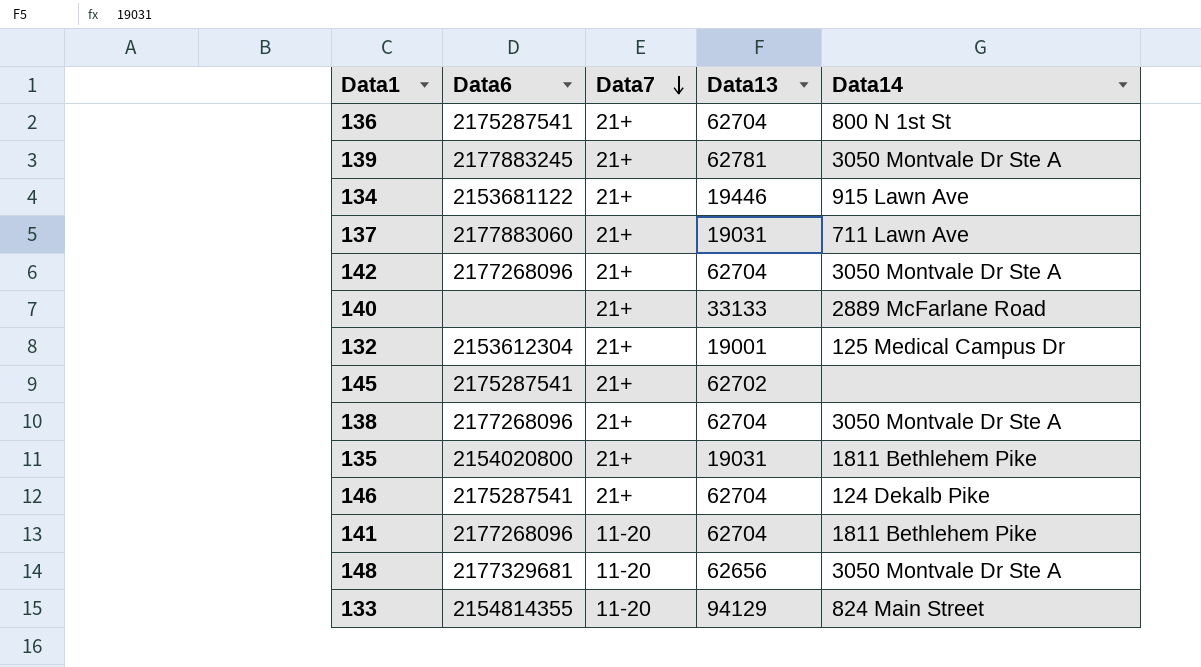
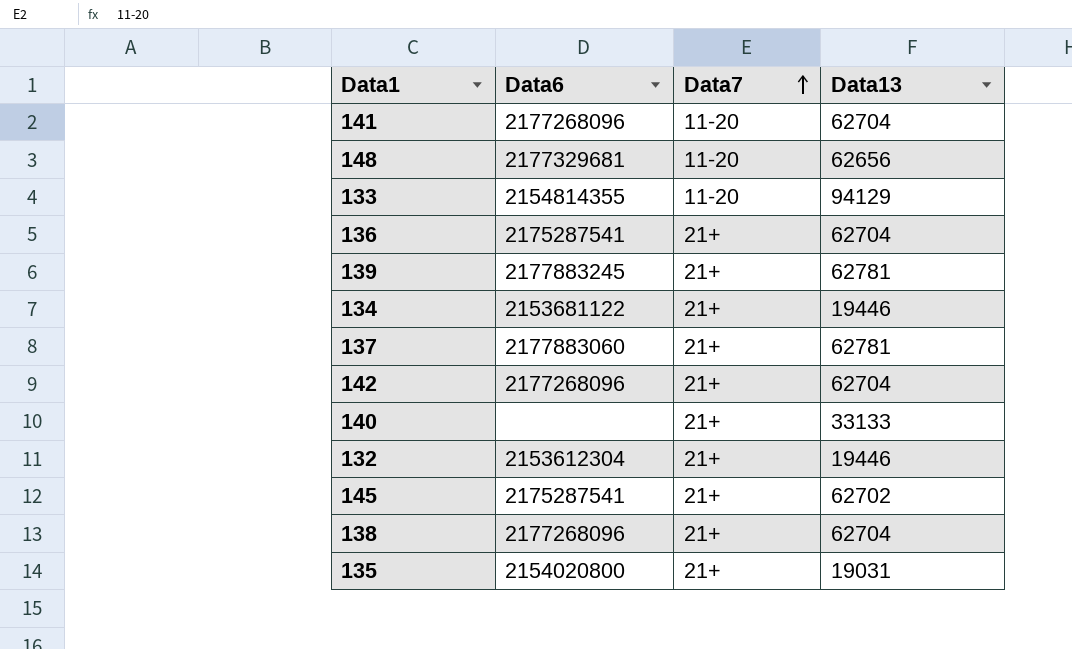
row order: Data7 descending -> Data7 ascending
column Data14 | position: 5 -> none
row 146: 2175287541 | 21+ | 62704 | 124 Dekalb Pike -> none
137 | Data13: 19031 -> 62781
132 | Data13: 19001 -> 19446

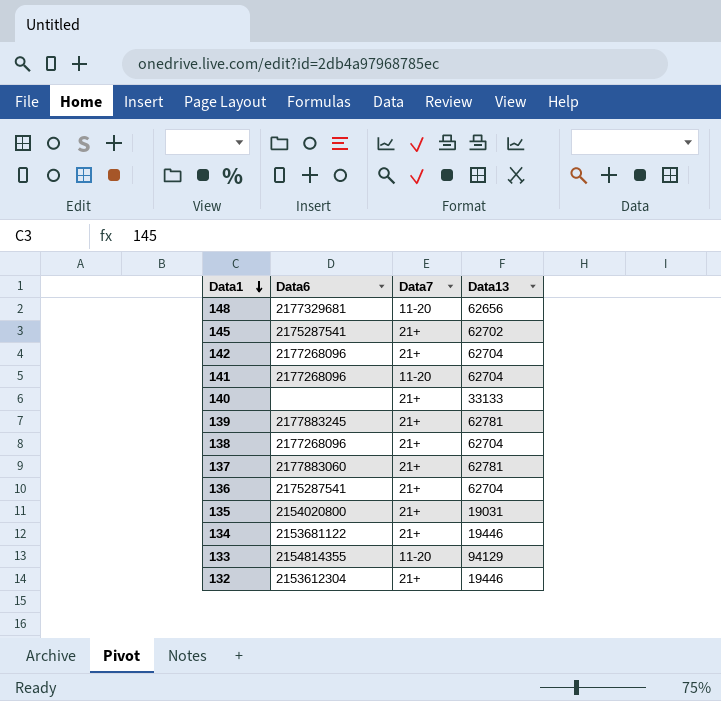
row order: Data7 ascending -> Data1 descending

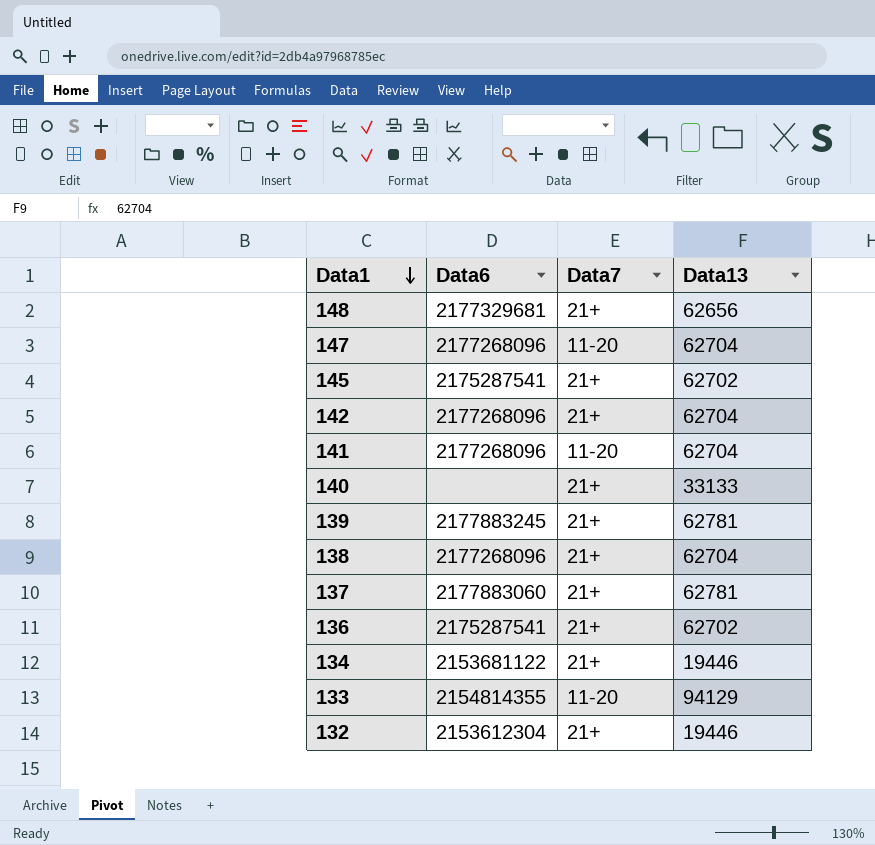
row 135: 2154020800 | 21+ | 19031 -> none
148 | Data7: 11-20 -> 21+
row 147: none -> 2177268096 | 11-20 | 62704
136 | Data13: 62704 -> 62702

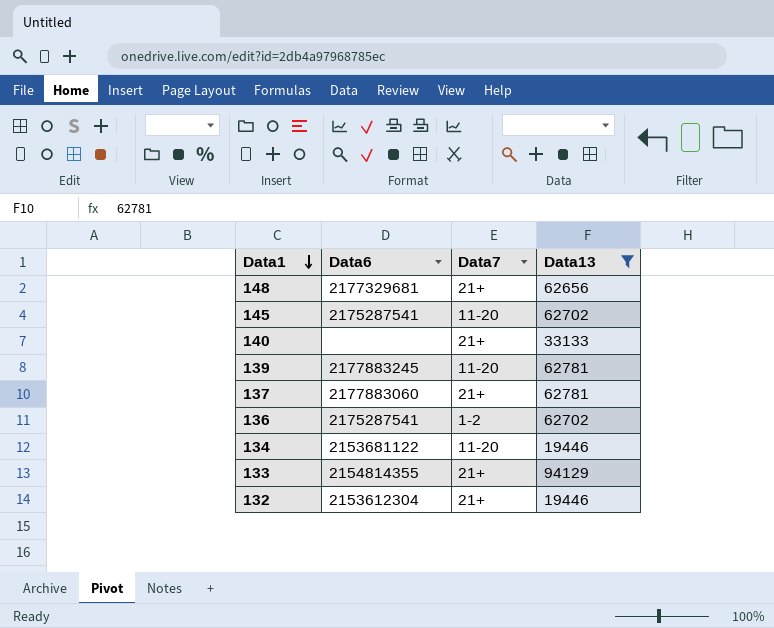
filter: none -> Data13 != 62704
145 | Data7: 21+ -> 11-20
139 | Data7: 21+ -> 11-20
136 | Data7: 21+ -> 1-2
134 | Data7: 21+ -> 11-20
133 | Data7: 11-20 -> 21+

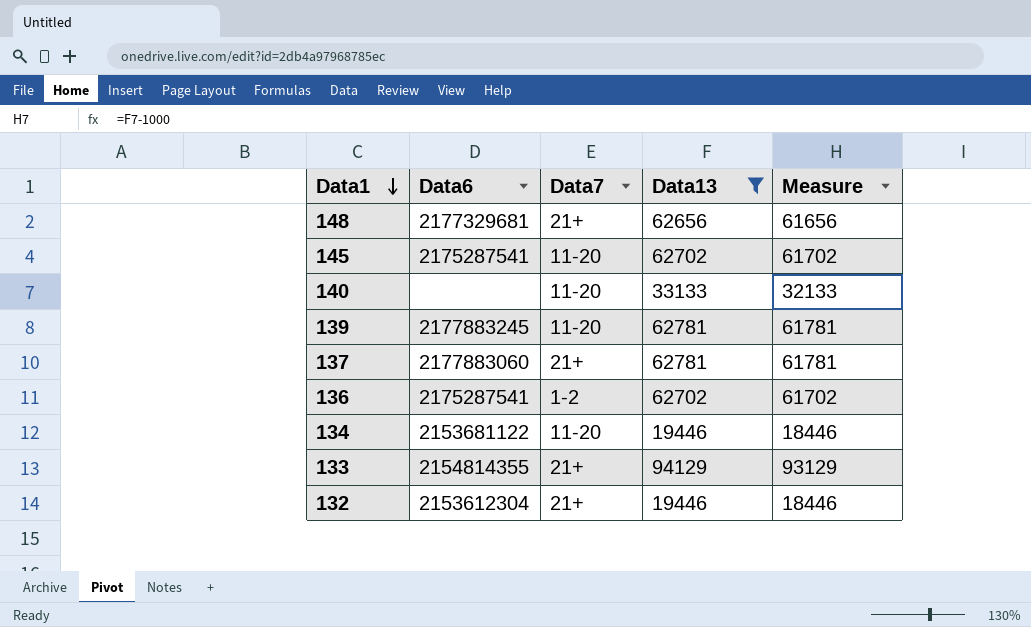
column Measure | formula: none -> [Data13] - 1000
140 | Data7: 21+ -> 11-20

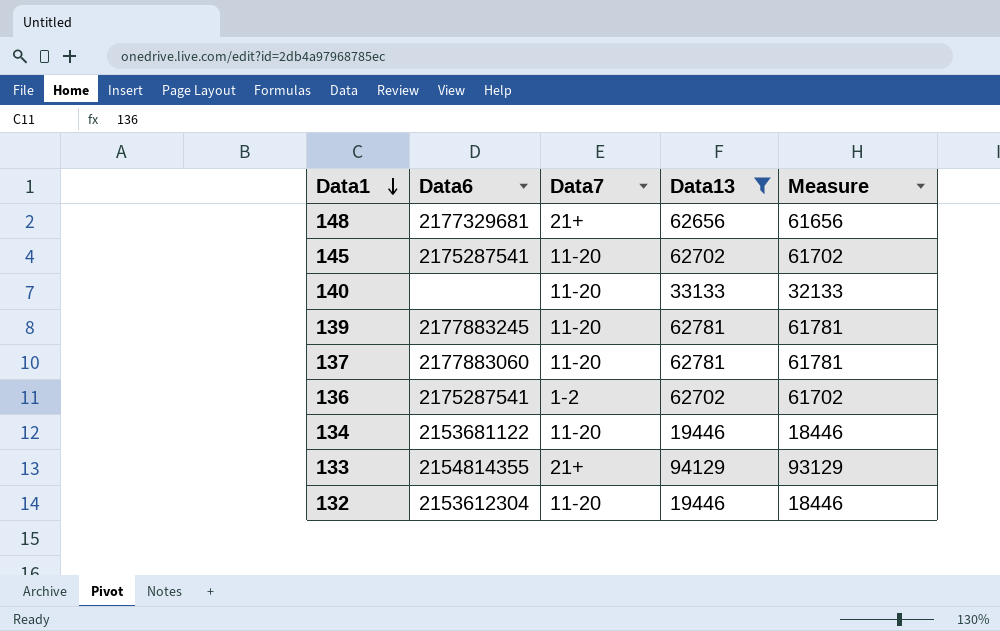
137 | Data7: 21+ -> 11-20
132 | Data7: 21+ -> 11-20

